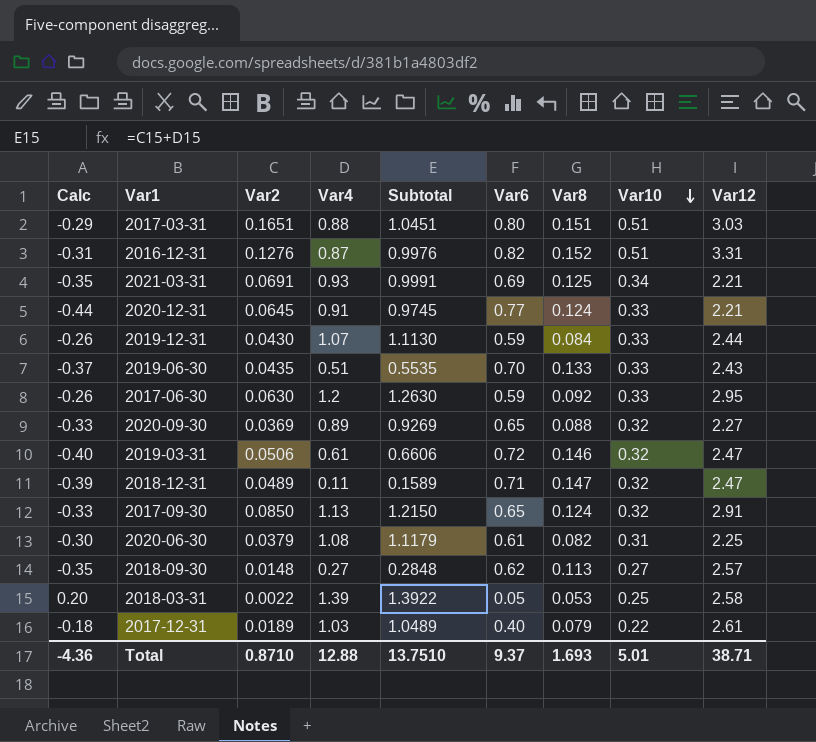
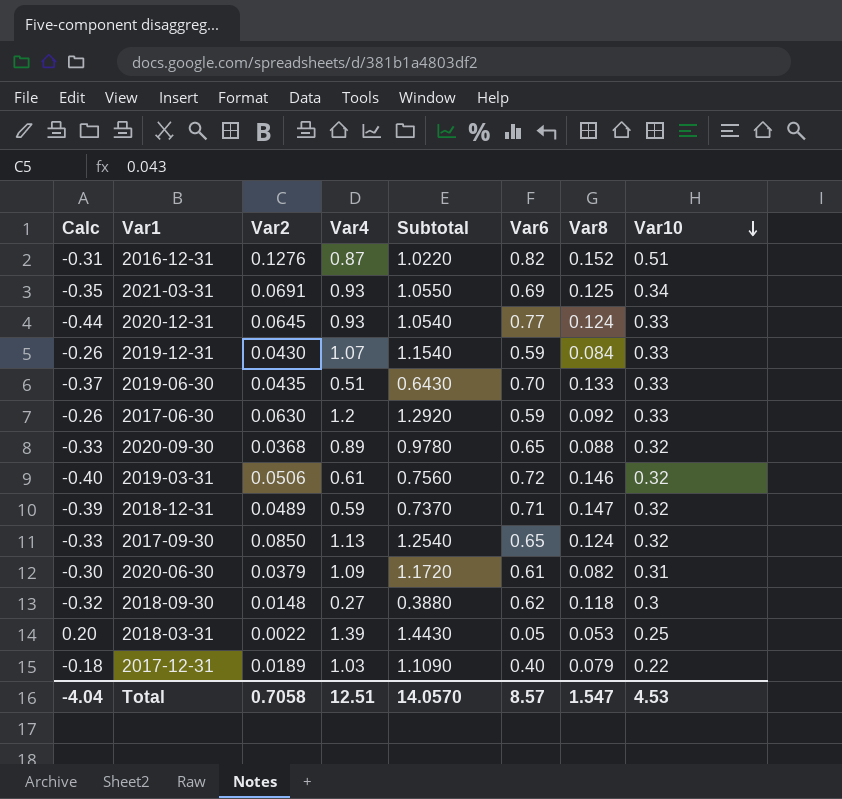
column Var12 | position: 9 -> none
column Subtotal | formula: [Var2] + [Var4] -> [Var4] + [Var8]
row 2017-03-31: -0.29 | 0.1651 | 0.88 | 1.0451 | 0.80 | 0.151 | 0.51 | 3.03 -> none
2020-12-31 | Var4: 0.91 -> 0.93
2020-09-30 | Var2: 0.0369 -> 0.0368
2018-12-31 | Var4: 0.11 -> 0.59
2020-06-30 | Var4: 1.08 -> 1.09
2018-09-30 | Calc: -0.35 -> -0.32
2018-09-30 | Var8: 0.113 -> 0.118
2018-09-30 | Var10: 0.27 -> 0.3
Total | Calc: -4.36 -> -4.04
Total | Var2: 0.8710 -> 0.7058
Total | Var4: 12.88 -> 12.51
Total | Subtotal: 13.7510 -> 14.0570
Total | Var6: 9.37 -> 8.57
Total | Var8: 1.693 -> 1.547
Total | Var10: 5.01 -> 4.53

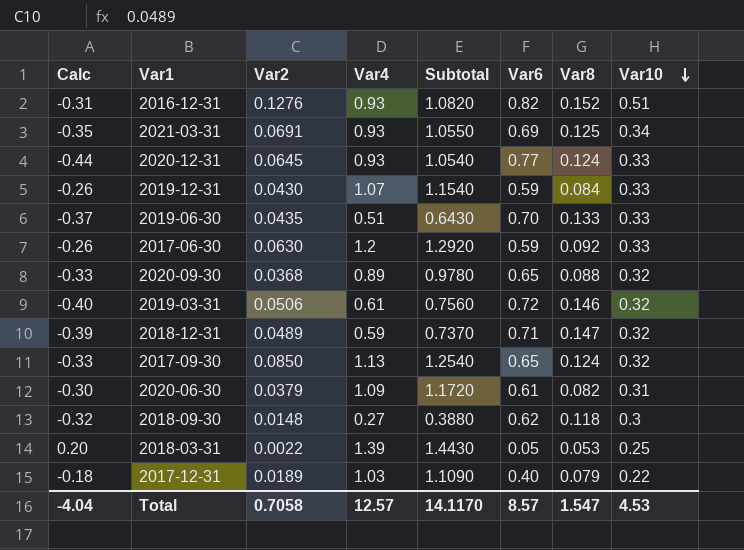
2016-12-31 | Var4: 0.87 -> 0.93
2016-12-31 | Subtotal: 1.0220 -> 1.0820
Total | Var4: 12.51 -> 12.57
Total | Subtotal: 14.0570 -> 14.1170

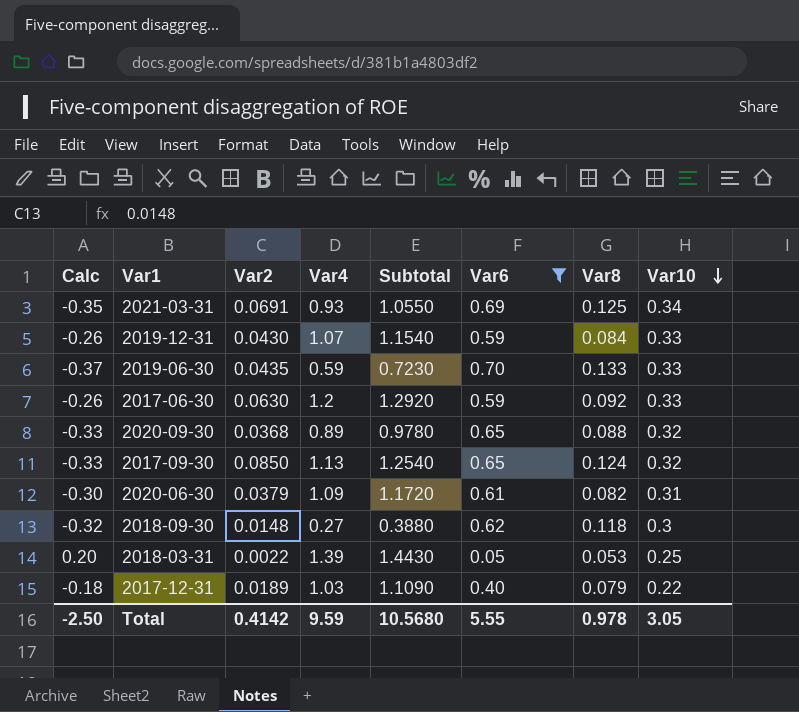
filter: none -> Var6 <= 0.70
2019-06-30 | Var4: 0.51 -> 0.59
2019-06-30 | Subtotal: 0.6430 -> 0.7230
Total | Calc: -4.04 -> -2.50
Total | Var2: 0.7058 -> 0.4142
Total | Var4: 12.57 -> 9.59
Total | Subtotal: 14.1170 -> 10.5680
Total | Var6: 8.57 -> 5.55
Total | Var8: 1.547 -> 0.978
Total | Var10: 4.53 -> 3.05

